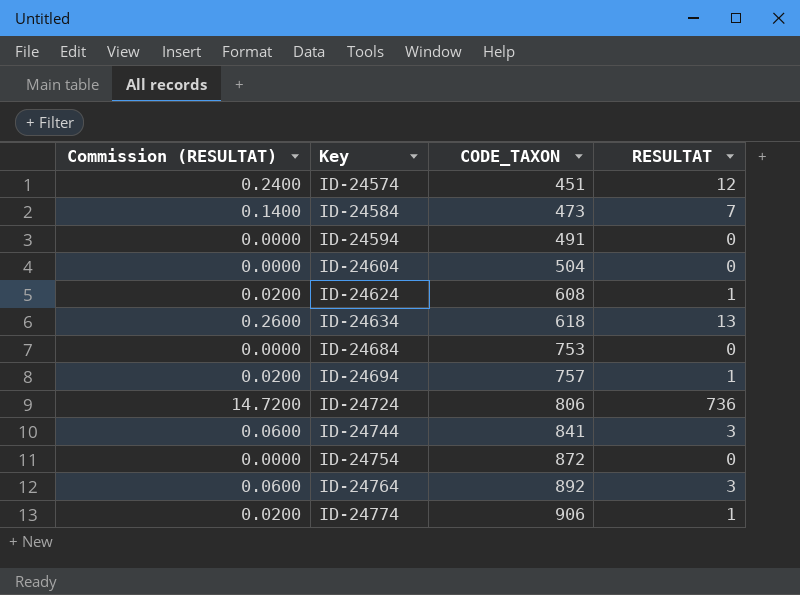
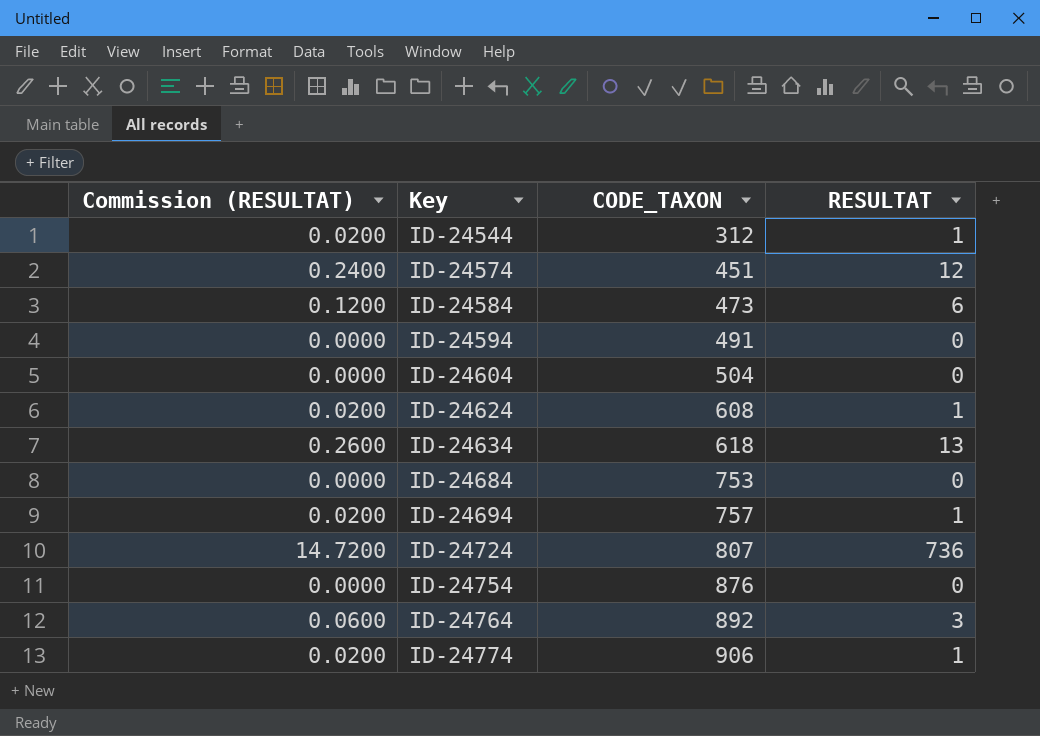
row ID-24744: 0.0600 | 841 | 3 -> none
row ID-24544: none -> 0.0200 | 312 | 1
ID-24584 | Commission (RESULTAT): 0.1400 -> 0.1200
ID-24584 | RESULTAT: 7 -> 6
ID-24724 | CODE_TAXON: 806 -> 807
ID-24754 | CODE_TAXON: 872 -> 876

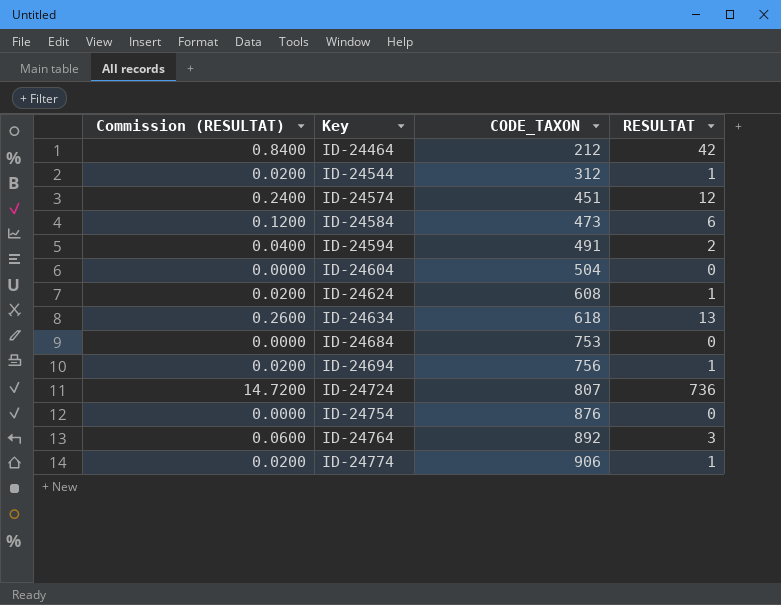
row ID-24464: none -> 0.8400 | 212 | 42
ID-24594 | Commission (RESULTAT): 0.0000 -> 0.0400
ID-24594 | RESULTAT: 0 -> 2
ID-24694 | CODE_TAXON: 757 -> 756

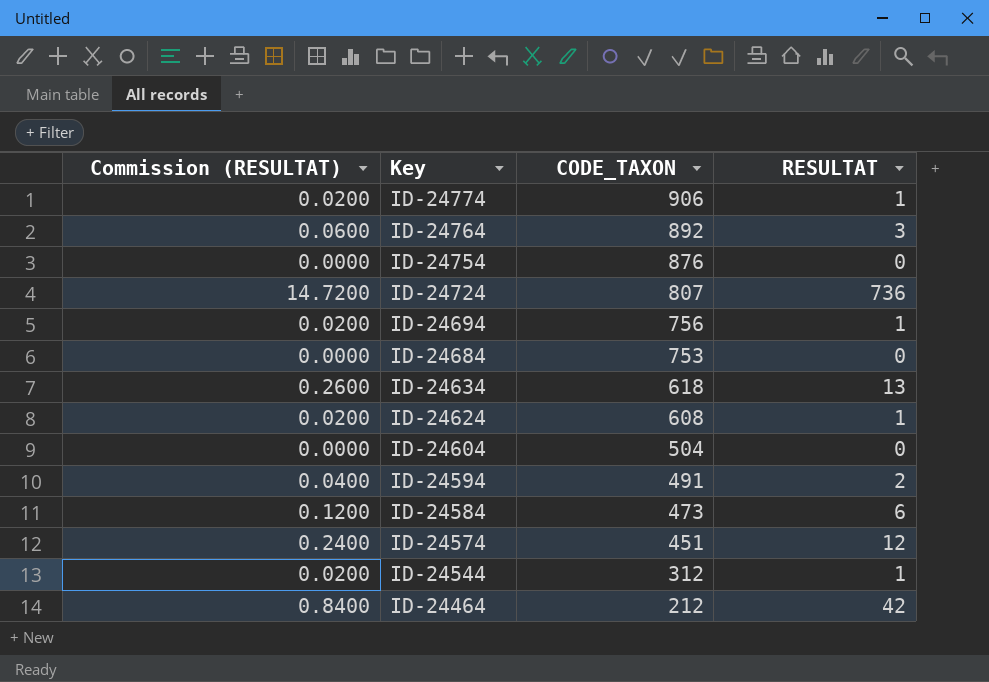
row order: Key ascending -> Key descending

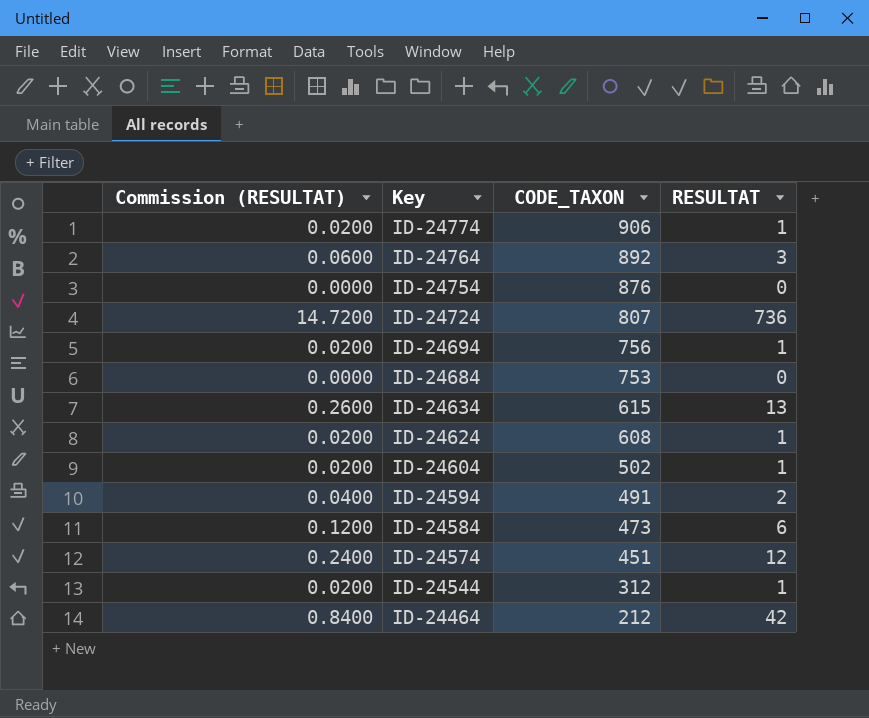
ID-24634 | CODE_TAXON: 618 -> 615
ID-24604 | Commission (RESULTAT): 0.0000 -> 0.0200
ID-24604 | CODE_TAXON: 504 -> 502
ID-24604 | RESULTAT: 0 -> 1

